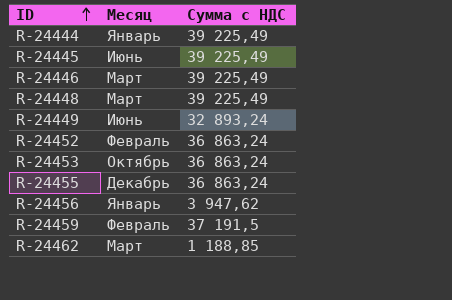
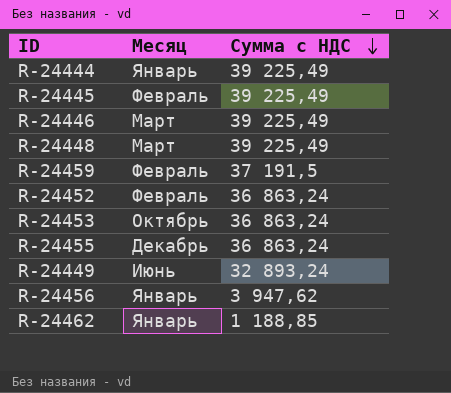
row order: ID ascending -> Сумма с НДС descending
R-24445 | Месяц: Июнь -> Февраль
R-24462 | Месяц: Март -> Январь

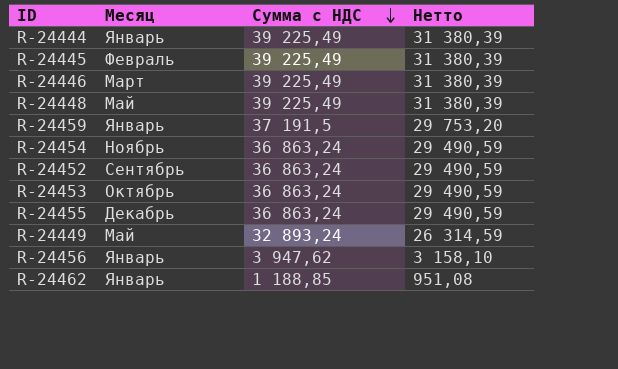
column Нетто | formula: none -> [Сумма с НДС] * 0,8
R-24448 | Месяц: Март -> Май
R-24459 | Месяц: Февраль -> Январь
row R-24454: none -> Ноябрь | 36 863,24 | 29 490,59
R-24452 | Месяц: Февраль -> Сентябрь
R-24449 | Месяц: Июнь -> Май

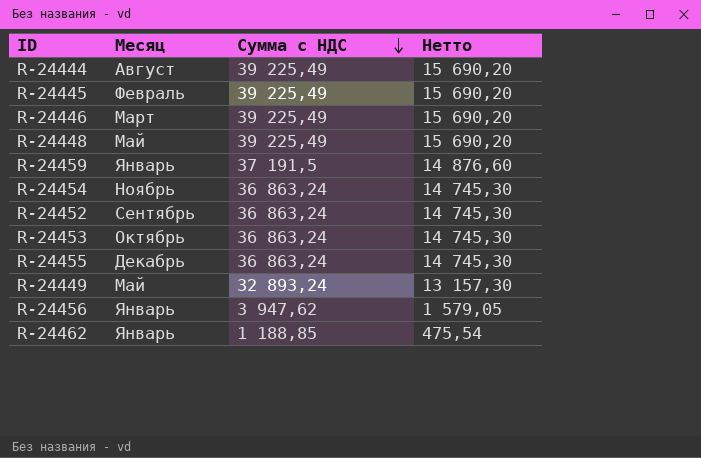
column Нетто | formula: [Сумма с НДС] * 0,8 -> [Сумма с НДС] * 0,4
R-24444 | Месяц: Январь -> Август

